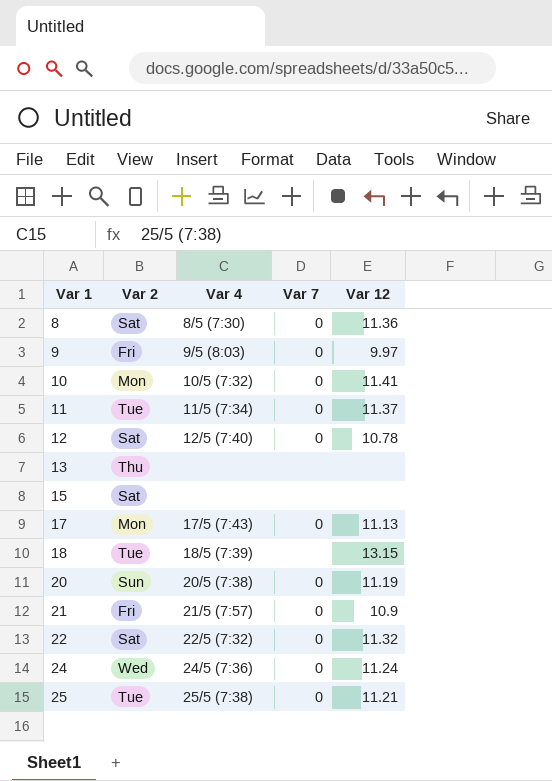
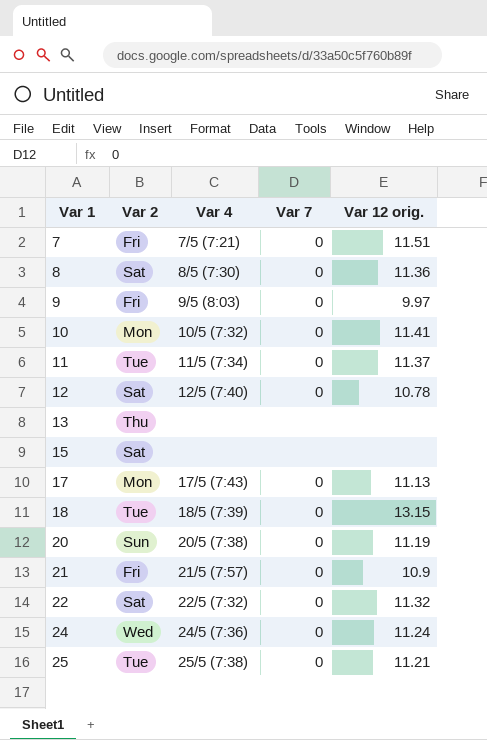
column name: Var 12 -> Var 12 orig.
row 7: none -> Fri | 7/5 (7:21) | 0 | 11.51
18 | Var 7: none -> 0

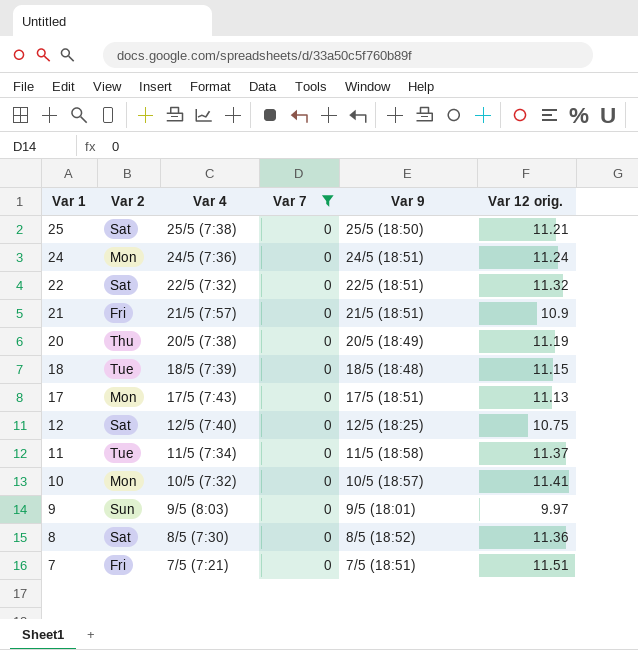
filter: none -> Var 7 = 0
row order: Var 1 ascending -> Var 1 descending
column Var 9 | position: none -> 5
25 | Var 2: Tue -> Sat
24 | Var 2: Wed -> Mon
20 | Var 2: Sun -> Thu
18 | Var 12 orig.: 13.15 -> 11.15
12 | Var 12 orig.: 10.78 -> 10.75
9 | Var 2: Fri -> Sun

